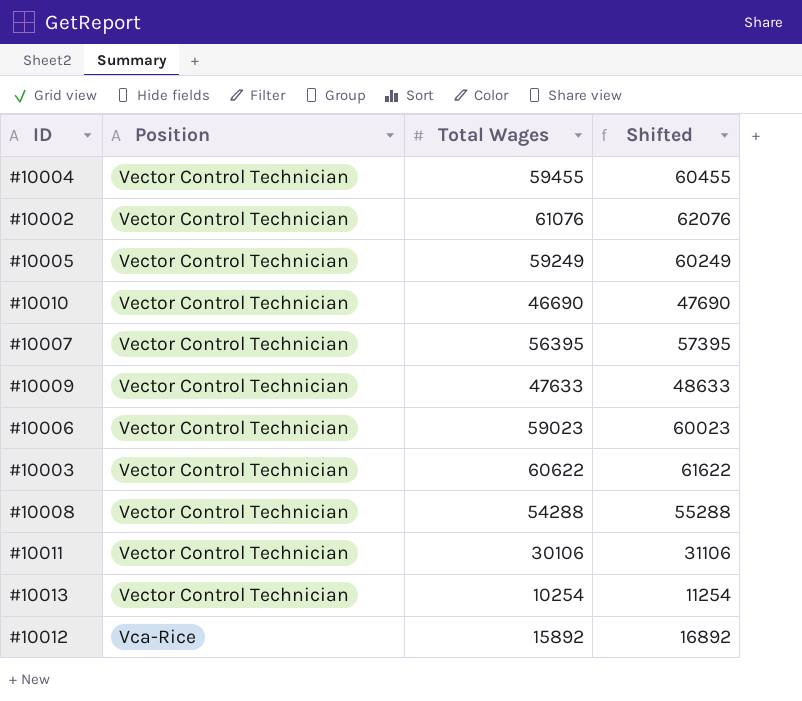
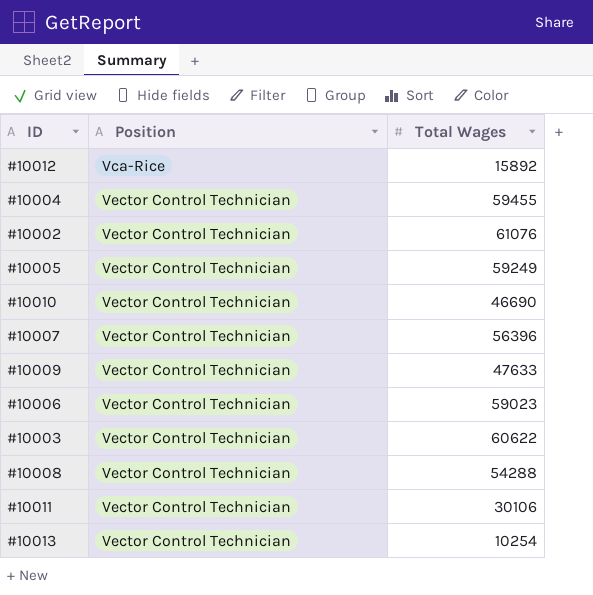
row order: Position descending -> Position ascending
column Shifted | formula: [Total Wages] + 1000 -> none
#10007 | Total Wages: 56395 -> 56396

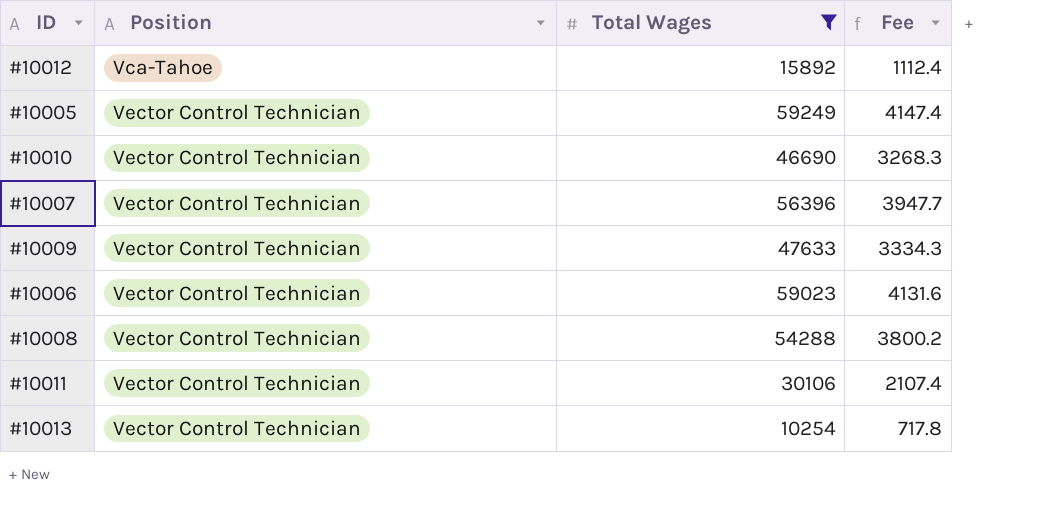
filter: none -> Total Wages <= 59249
column Fee | formula: none -> [Total Wages] * 0.07
#10012 | Position: Vca-Rice -> Vca-Tahoe

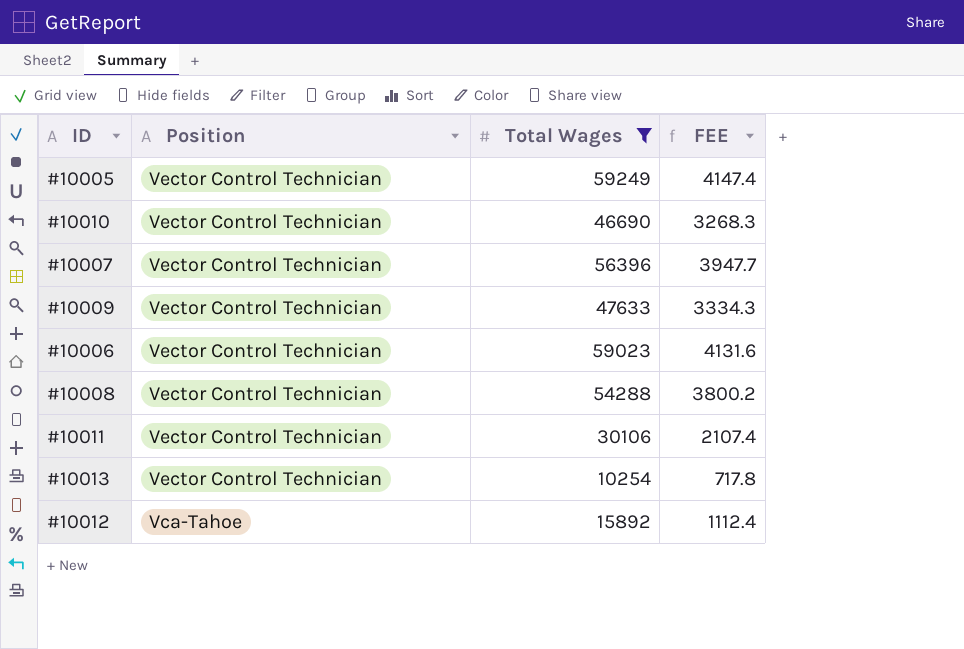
row order: Position ascending -> Position descending
column name: Fee -> FEE

